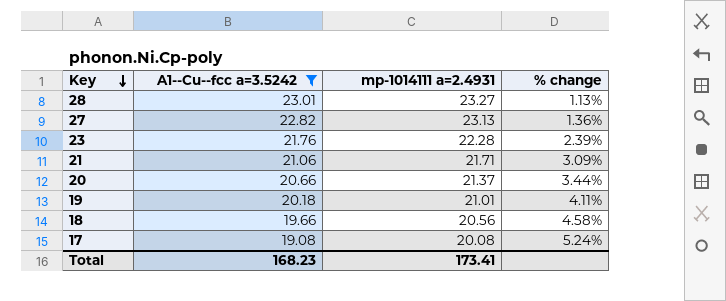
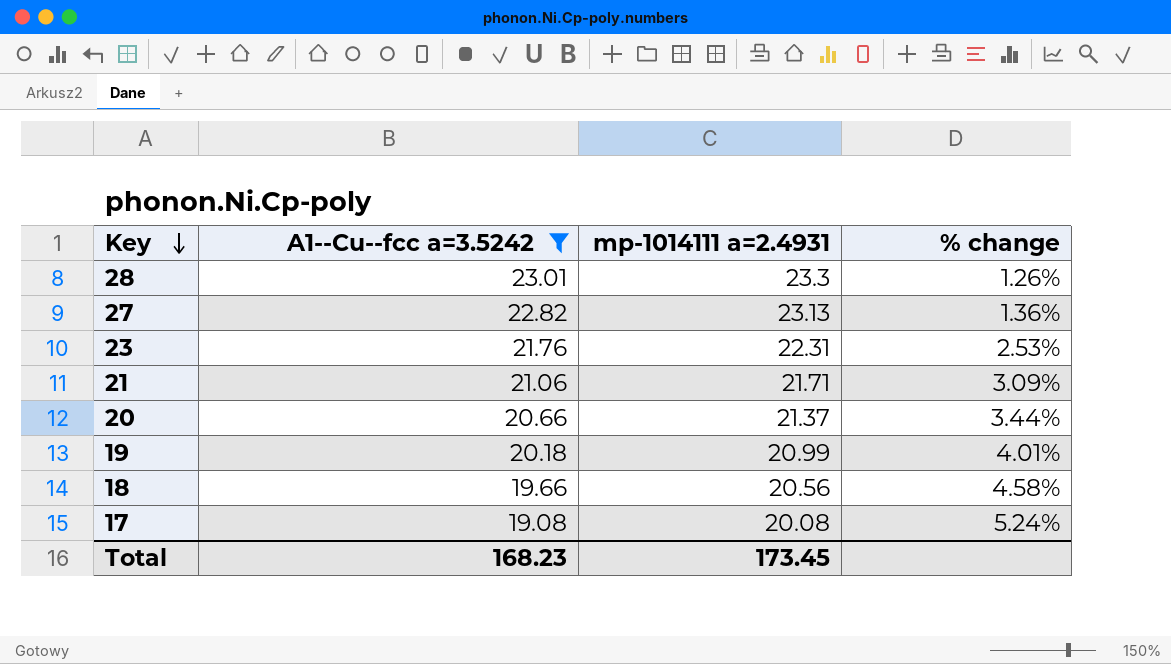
28 | mp-1014111 a=2.4931: 23.27 -> 23.3
28 | % change: 1.13% -> 1.26%
23 | mp-1014111 a=2.4931: 22.28 -> 22.31
23 | % change: 2.39% -> 2.53%
19 | mp-1014111 a=2.4931: 21.01 -> 20.99
19 | % change: 4.11% -> 4.01%
Total | mp-1014111 a=2.4931: 173.41 -> 173.45

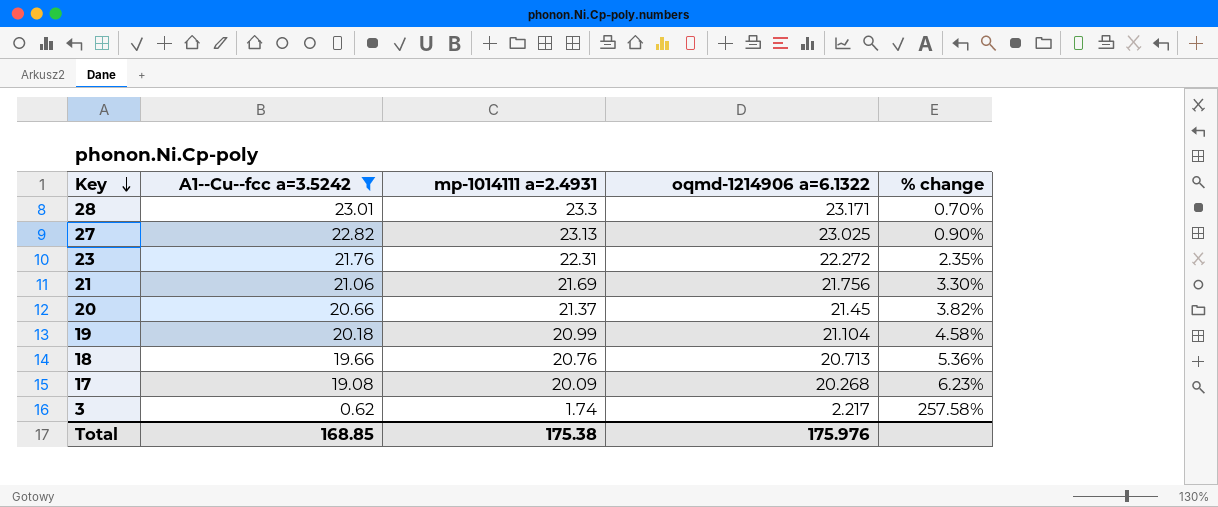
column oqmd-1214906 a=6.1322 | position: none -> 4
column % change | formula: ([mp-1014111 a=2.4931] - [A1--Cu--fcc a=3.5242]) / [A1--Cu--fcc a=3.5242] -> ([oqmd-1214906 a=6.1322] - [A1--Cu--fcc a=3.5242]) / [A1--Cu--fcc a=3.5242]
21 | mp-1014111 a=2.4931: 21.71 -> 21.69
18 | mp-1014111 a=2.4931: 20.56 -> 20.76
17 | mp-1014111 a=2.4931: 20.08 -> 20.09
row 3: none -> 0.62 | 1.74 | 2.217 | 257.58%
Total | A1--Cu--fcc a=3.5242: 168.23 -> 168.85
Total | mp-1014111 a=2.4931: 173.45 -> 175.38

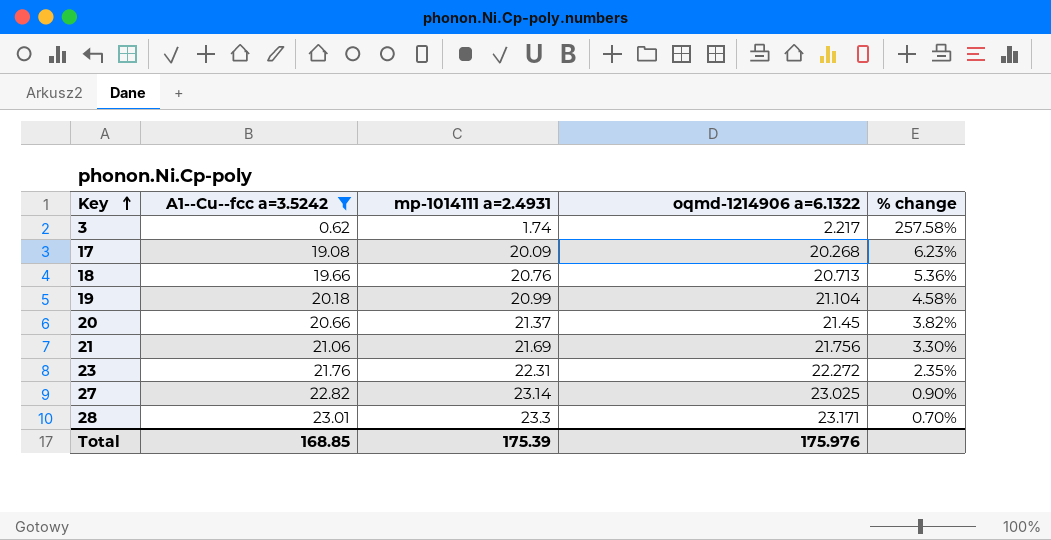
row order: Key descending -> Key ascending
27 | mp-1014111 a=2.4931: 23.13 -> 23.14
Total | mp-1014111 a=2.4931: 175.38 -> 175.39

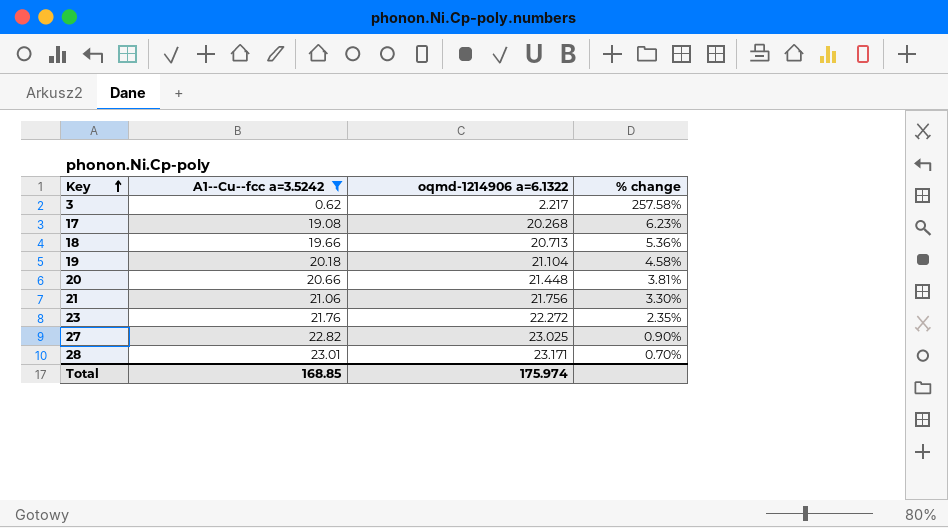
column mp-1014111 a=2.4931 | position: 3 -> none
20 | oqmd-1214906 a=6.1322: 21.45 -> 21.448
20 | % change: 3.82% -> 3.81%
Total | oqmd-1214906 a=6.1322: 175.976 -> 175.974

